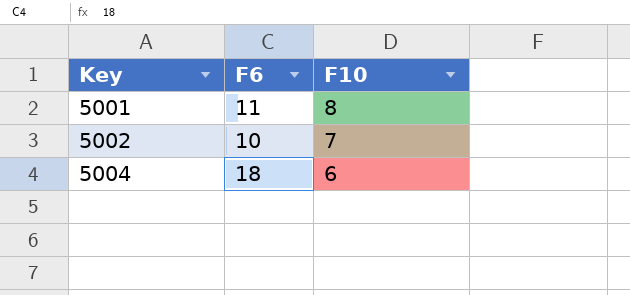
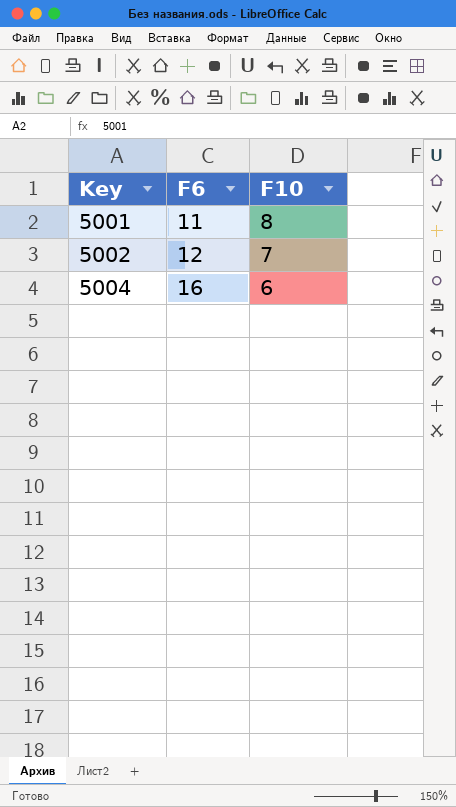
5002 | F6: 10 -> 12
5004 | F6: 18 -> 16

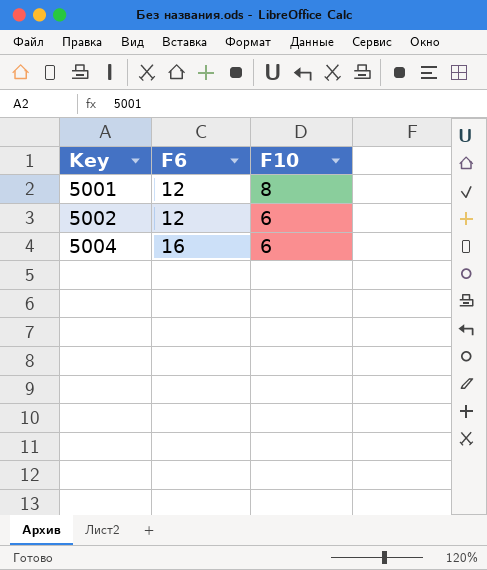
5001 | F6: 11 -> 12
5002 | F10: 7 -> 6

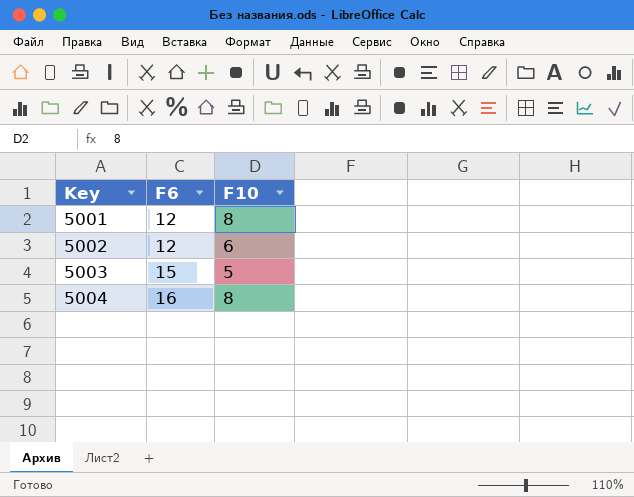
row 5003: none -> 15 | 5
5004 | F10: 6 -> 8

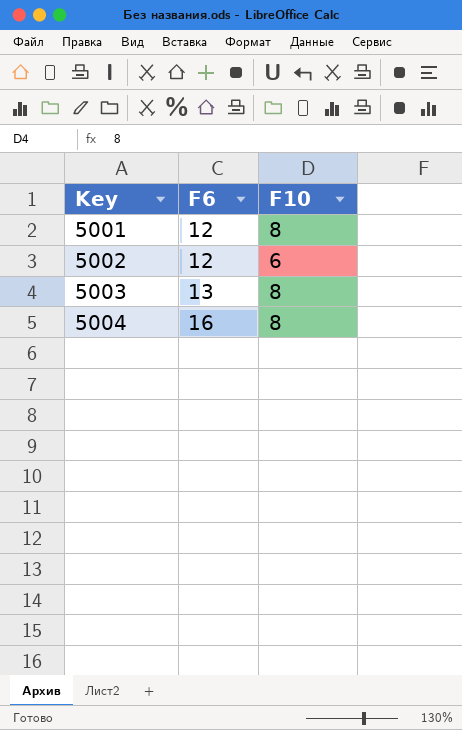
5003 | F6: 15 -> 13
5003 | F10: 5 -> 8

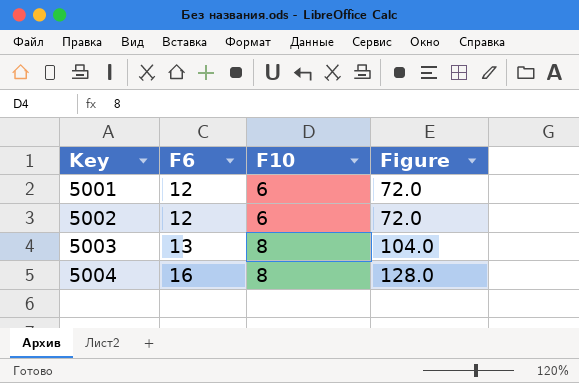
column Figure | formula: none -> [F6] * [F10]
5001 | F10: 8 -> 6

